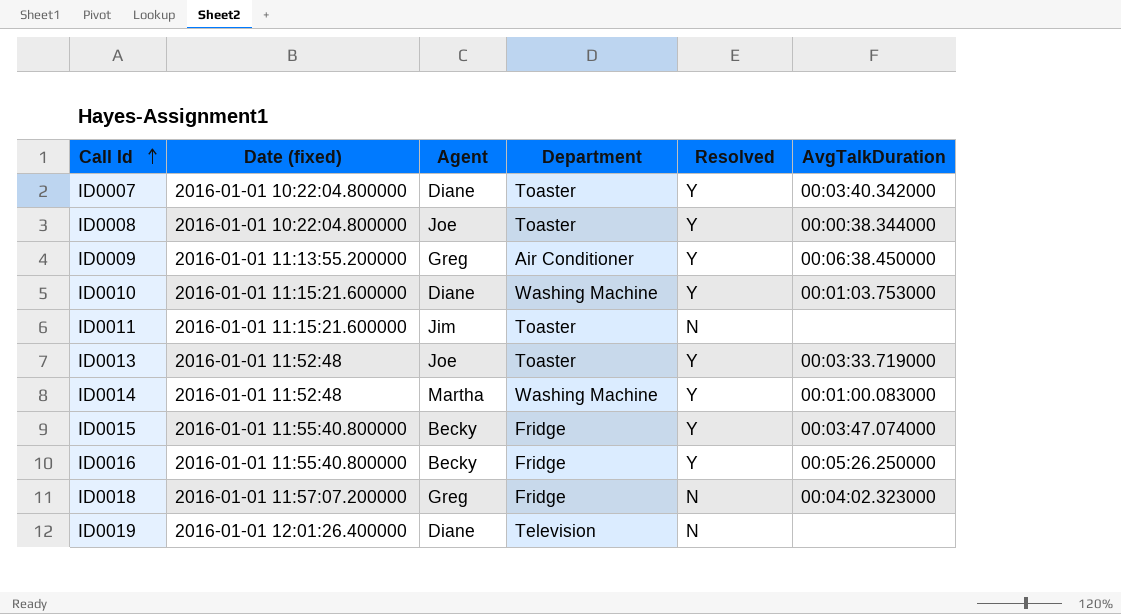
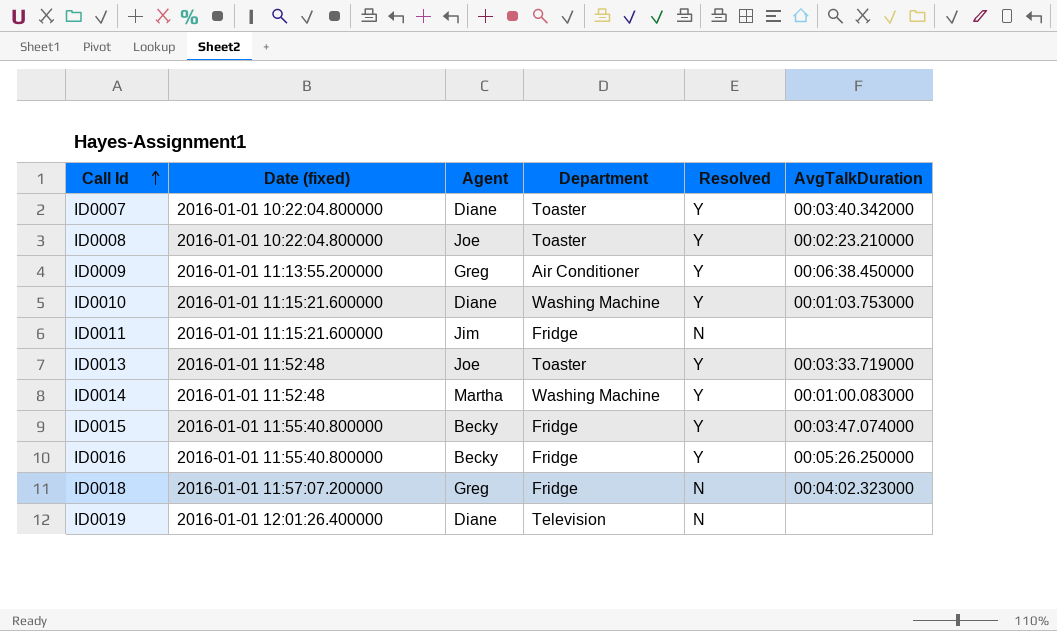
ID0008 | AvgTalkDuration: 00:00:38.344000 -> 00:02:23.210000
ID0011 | Department: Toaster -> Fridge

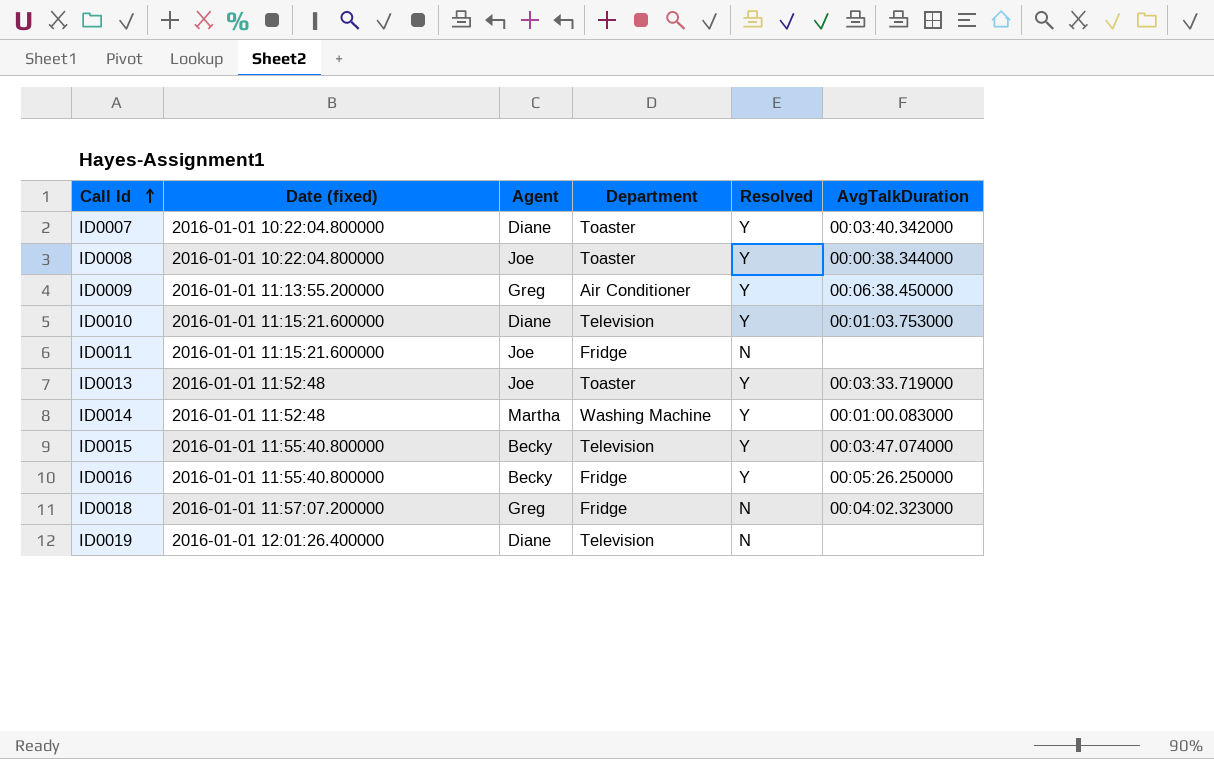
ID0008 | AvgTalkDuration: 00:02:23.210000 -> 00:00:38.344000
ID0010 | Department: Washing Machine -> Television
ID0011 | Agent: Jim -> Joe
ID0015 | Department: Fridge -> Television

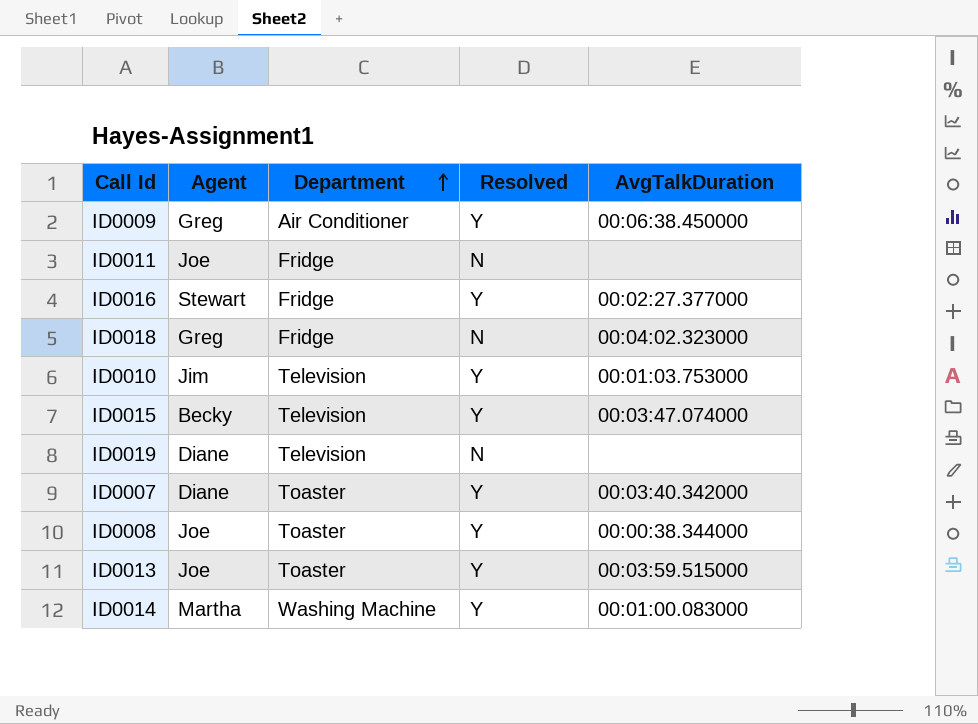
row order: Call Id ascending -> Department ascending
column Date (fixed) | position: 2 -> none
ID0016 | Agent: Becky -> Stewart
ID0016 | AvgTalkDuration: 00:05:26.250000 -> 00:02:27.377000
ID0010 | Agent: Diane -> Jim
ID0013 | AvgTalkDuration: 00:03:33.719000 -> 00:03:59.515000

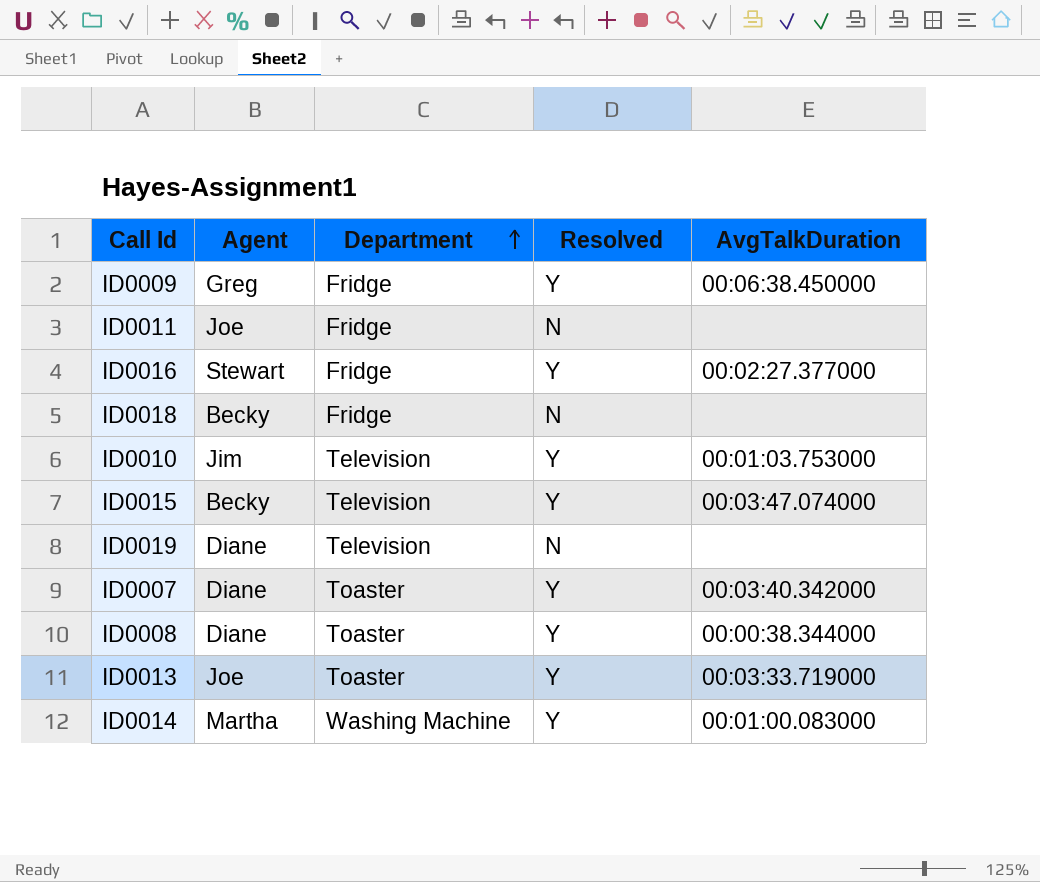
ID0009 | Department: Air Conditioner -> Fridge
ID0018 | Agent: Greg -> Becky
ID0018 | AvgTalkDuration: 00:04:02.323000 -> none
ID0008 | Agent: Joe -> Diane
ID0013 | AvgTalkDuration: 00:03:59.515000 -> 00:03:33.719000

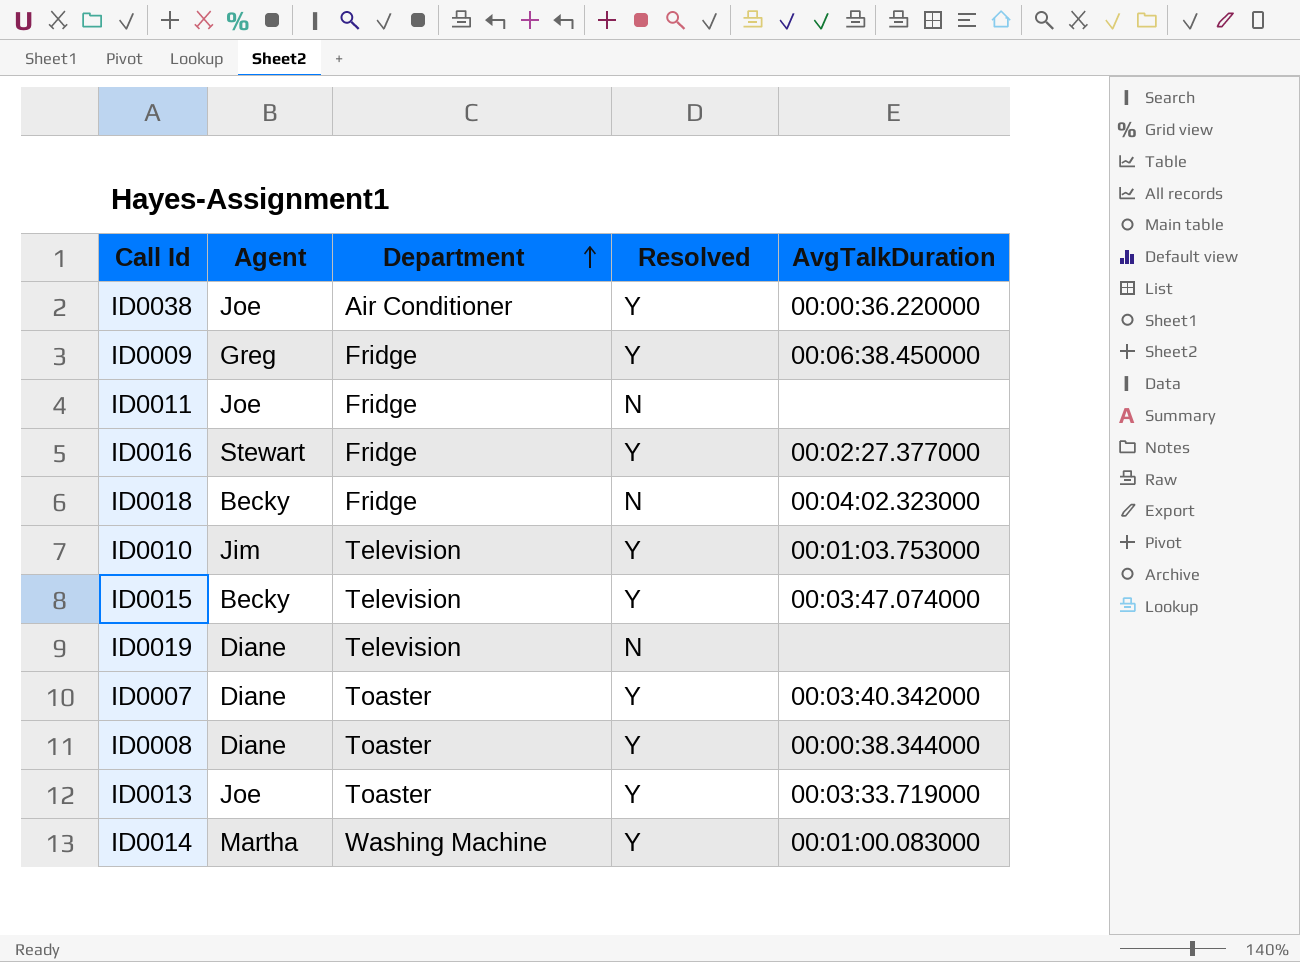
row ID0038: none -> Joe | Air Conditioner | Y | 00:00:36.220000
ID0018 | AvgTalkDuration: none -> 00:04:02.323000

